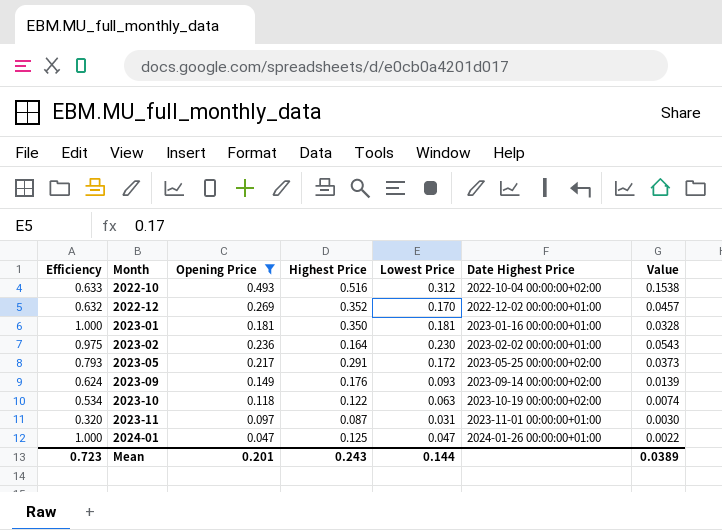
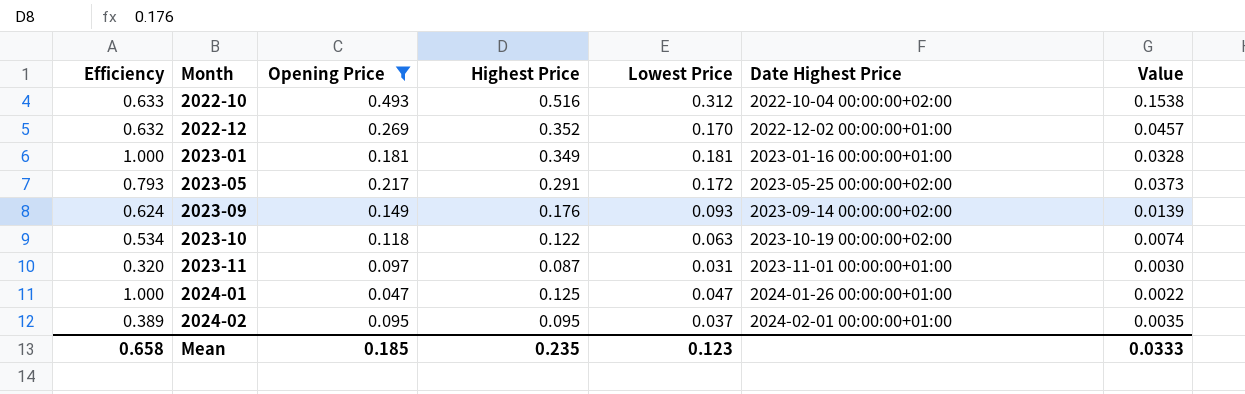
row 2023-02: 0.975 | 0.236 | 0.164 | 0.230 | 2023-02-02 00:00:00+01:00 | 0.0543 -> none
2023-01 | Highest Price: 0.350 -> 0.349
row 2024-02: none -> 0.389 | 0.095 | 0.095 | 0.037 | 2024-02-01 00:00:00+01:00 | 0.0035
Mean | Efficiency: 0.723 -> 0.658
Mean | Opening Price: 0.201 -> 0.185
Mean | Highest Price: 0.243 -> 0.235
Mean | Lowest Price: 0.144 -> 0.123
Mean | Value: 0.0389 -> 0.0333

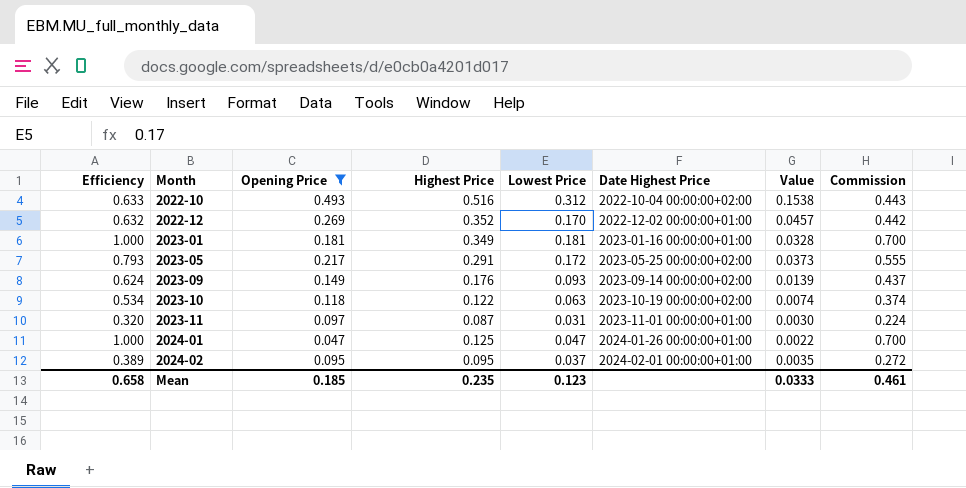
column Commission | formula: none -> [Efficiency] * 0.7

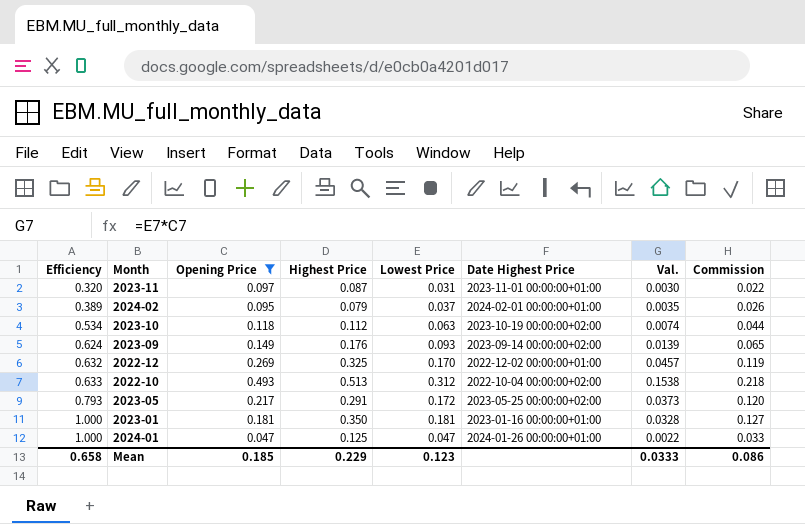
row order: Month ascending -> Efficiency ascending
column name: Value -> Val.
column Commission | formula: [Efficiency] * 0.7 -> [Lowest Price] * 0.7
2024-02 | Highest Price: 0.095 -> 0.079
2023-10 | Highest Price: 0.122 -> 0.112
2022-12 | Highest Price: 0.352 -> 0.325
2022-10 | Highest Price: 0.516 -> 0.513
2023-01 | Highest Price: 0.349 -> 0.350
Mean | Highest Price: 0.235 -> 0.229
Mean | Commission: 0.461 -> 0.086

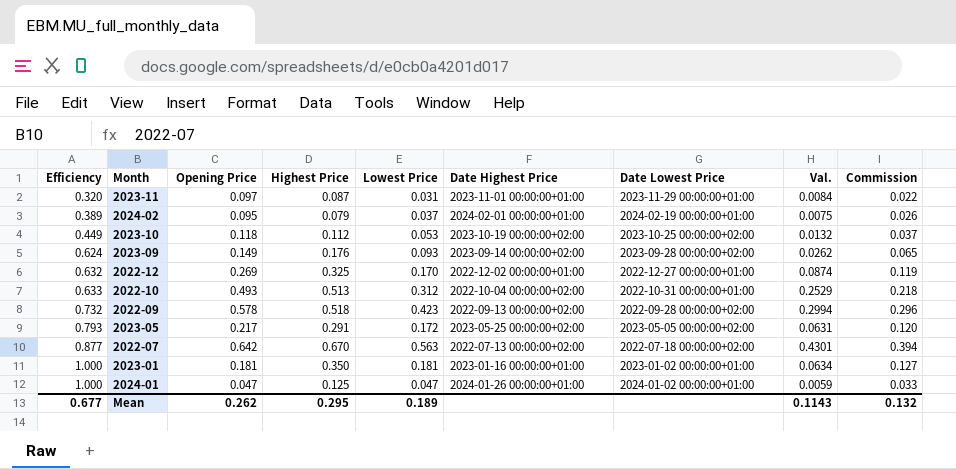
filter: Opening Price <= 0.493 -> none
column Date Lowest Price | position: none -> 7
column Val. | formula: [Opening Price] * [Lowest Price] -> [Opening Price] * [Highest Price]
2023-10 | Efficiency: 0.534 -> 0.449
2023-10 | Lowest Price: 0.063 -> 0.053
2023-10 | Commission: 0.044 -> 0.037
Mean | Efficiency: 0.658 -> 0.677
Mean | Opening Price: 0.185 -> 0.262
Mean | Highest Price: 0.229 -> 0.295
Mean | Lowest Price: 0.123 -> 0.189
Mean | Val.: 0.0333 -> 0.1143
Mean | Commission: 0.086 -> 0.132

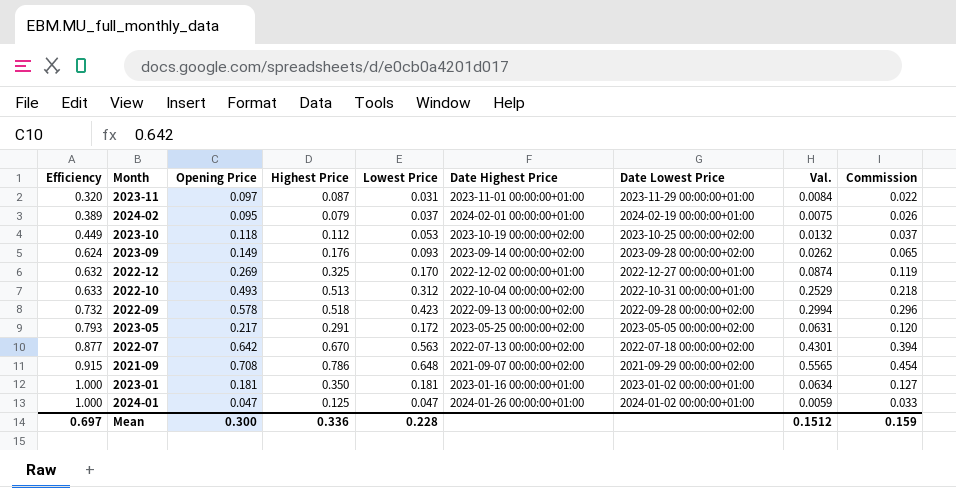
row 2021-09: none -> 0.915 | 0.708 | 0.786 | 0.648 | 2021-09-07 00:00:00+02:00 | 2021-09-29 00:00:00+02:00 | 0.5565 | 0.454
Mean | Efficiency: 0.677 -> 0.697
Mean | Opening Price: 0.262 -> 0.300
Mean | Highest Price: 0.295 -> 0.336
Mean | Lowest Price: 0.189 -> 0.228
Mean | Val.: 0.1143 -> 0.1512
Mean | Commission: 0.132 -> 0.159

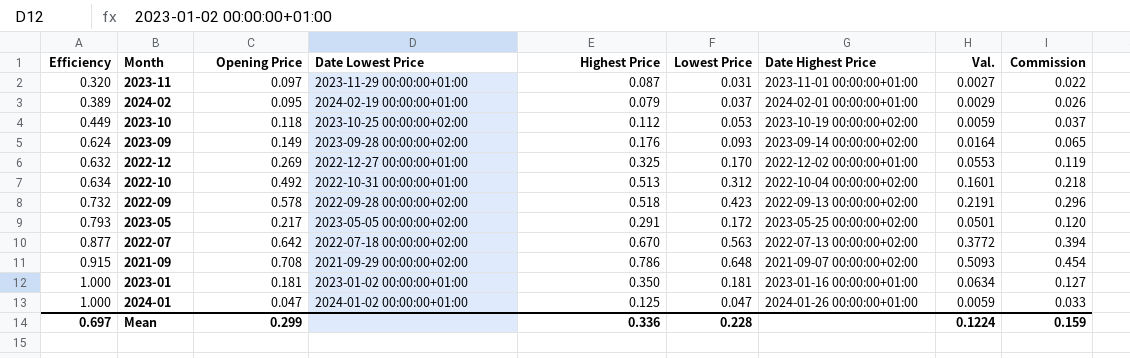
column Date Lowest Price | position: 7 -> 4
column Val. | formula: [Opening Price] * [Highest Price] -> [Highest Price] * [Lowest Price]
2022-10 | Efficiency: 0.633 -> 0.634
2022-10 | Opening Price: 0.493 -> 0.492
Mean | Opening Price: 0.300 -> 0.299
Mean | Val.: 0.1512 -> 0.1224

